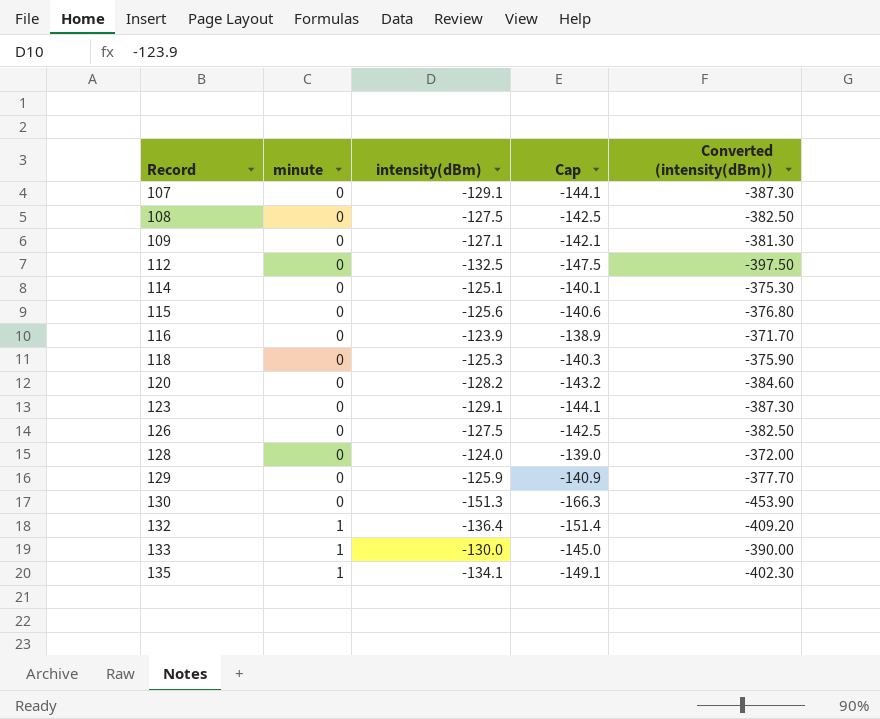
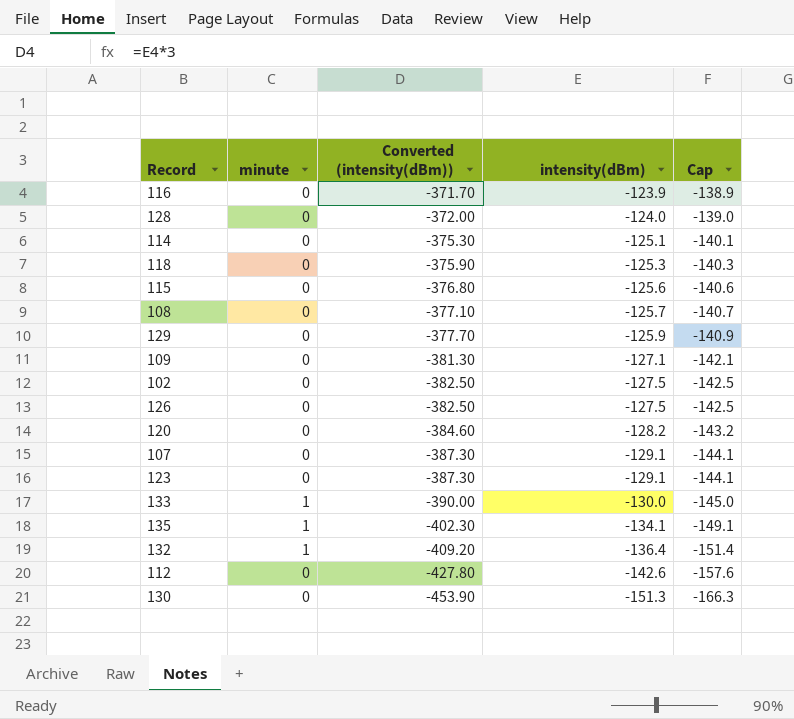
row order: Record ascending -> Converted (intensity(dBm)) descending
column Converted (intensity(dBm)) | position: 5 -> 3
108 | Converted (intensity(dBm)): -382.50 -> -377.10
108 | intensity(dBm): -127.5 -> -125.7
108 | Cap: -142.5 -> -140.7
row 102: none -> 0 | -382.50 | -127.5 | -142.5
112 | Converted (intensity(dBm)): -397.50 -> -427.80
112 | intensity(dBm): -132.5 -> -142.6
112 | Cap: -147.5 -> -157.6

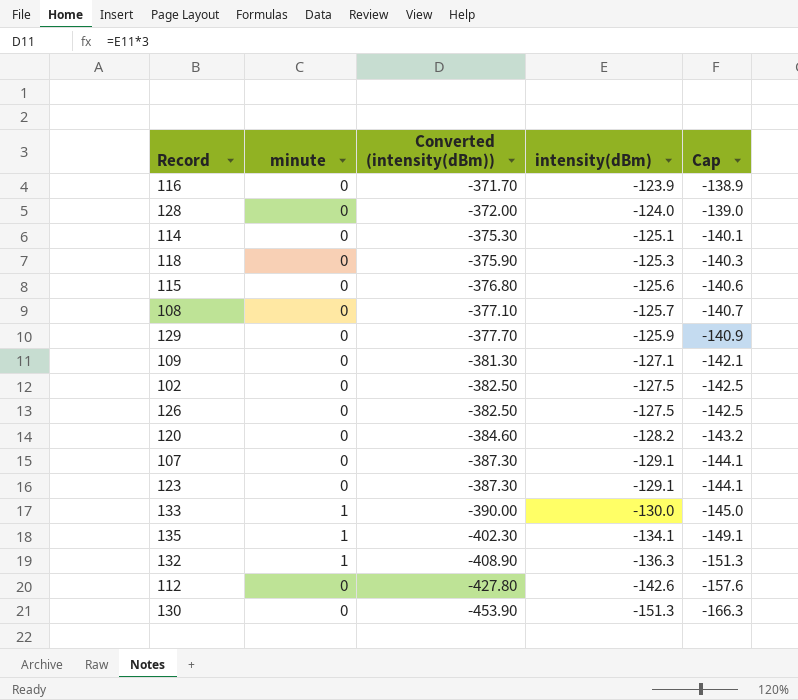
132 | Converted (intensity(dBm)): -409.20 -> -408.90
132 | intensity(dBm): -136.4 -> -136.3
132 | Cap: -151.4 -> -151.3

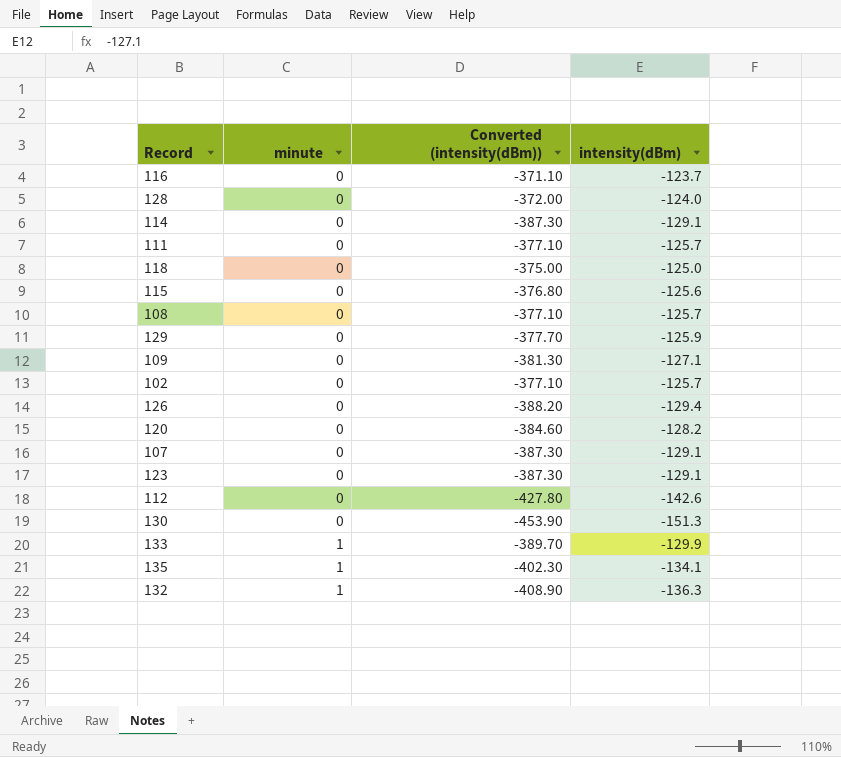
row order: Converted (intensity(dBm)) descending -> minute ascending
column Cap | formula: [intensity(dBm)] - 15 -> none
116 | Converted (intensity(dBm)): -371.70 -> -371.10
116 | intensity(dBm): -123.9 -> -123.7
114 | Converted (intensity(dBm)): -375.30 -> -387.30
114 | intensity(dBm): -125.1 -> -129.1
row 111: none -> 0 | -377.10 | -125.7
118 | Converted (intensity(dBm)): -375.90 -> -375.00
118 | intensity(dBm): -125.3 -> -125.0
102 | Converted (intensity(dBm)): -382.50 -> -377.10
102 | intensity(dBm): -127.5 -> -125.7
126 | Converted (intensity(dBm)): -382.50 -> -388.20
126 | intensity(dBm): -127.5 -> -129.4
133 | Converted (intensity(dBm)): -390.00 -> -389.70
133 | intensity(dBm): -130.0 -> -129.9

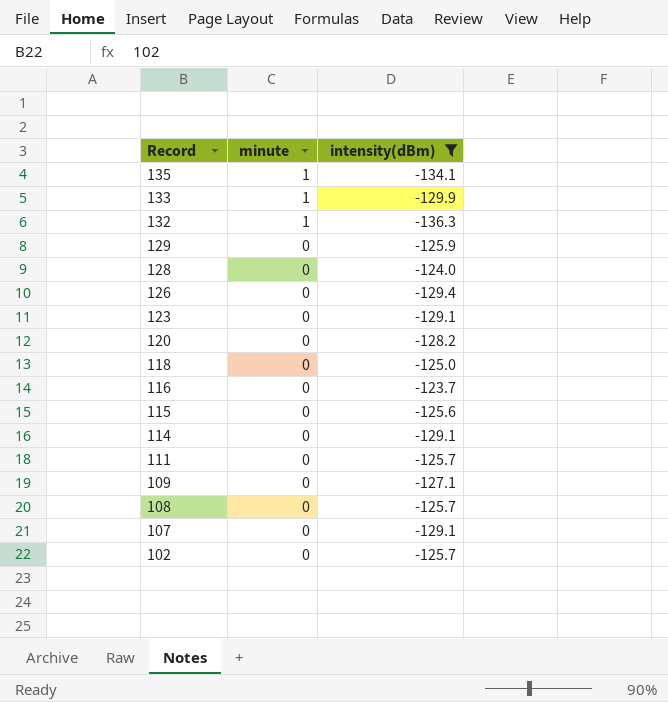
filter: none -> intensity(dBm) >= -136.3
row order: minute ascending -> Record descending
column Converted (intensity(dBm)) | formula: [intensity(dBm)] * 3 -> none

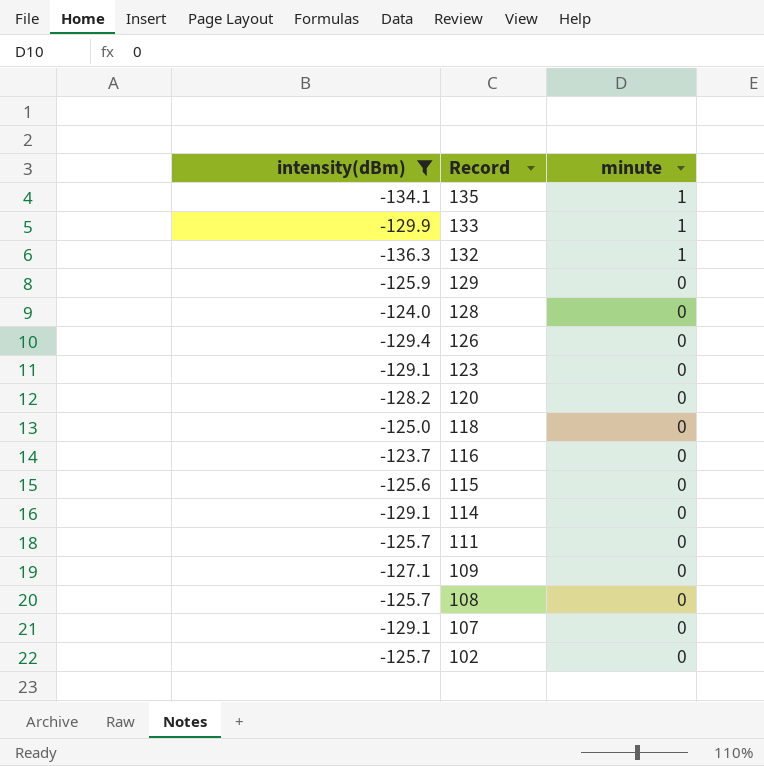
column intensity(dBm) | position: 3 -> 1

